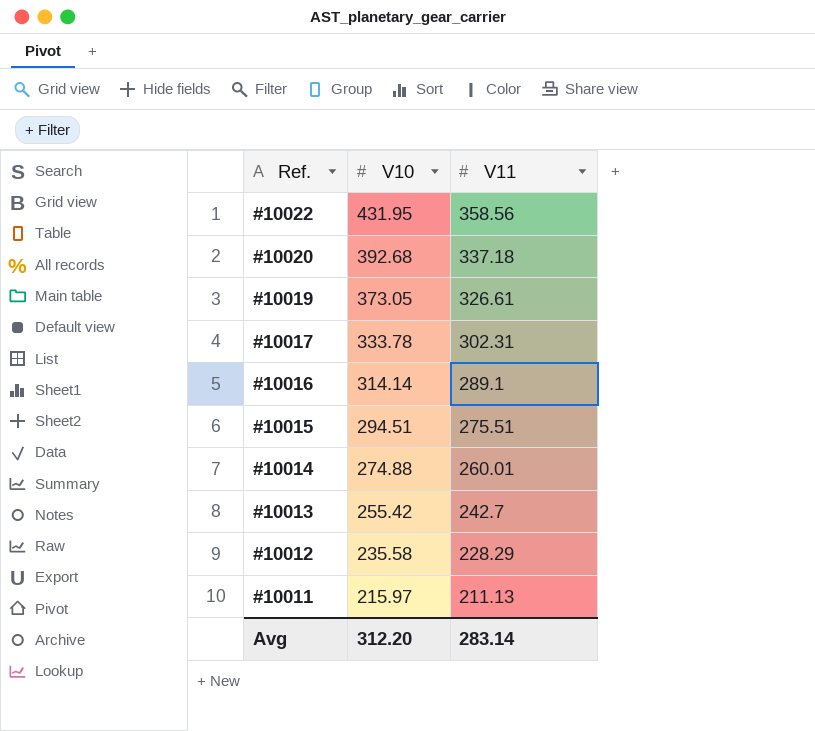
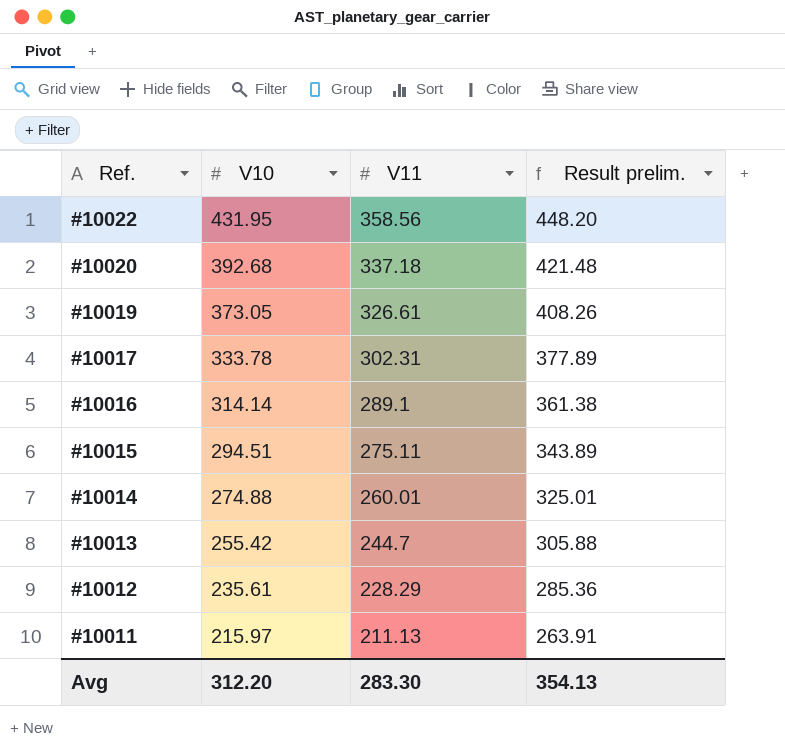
column Result prelim. | formula: none -> [V11] * 1.25
#10015 | V11: 275.51 -> 275.11
#10013 | V11: 242.7 -> 244.7
#10012 | V10: 235.58 -> 235.61
Avg | V11: 283.14 -> 283.30

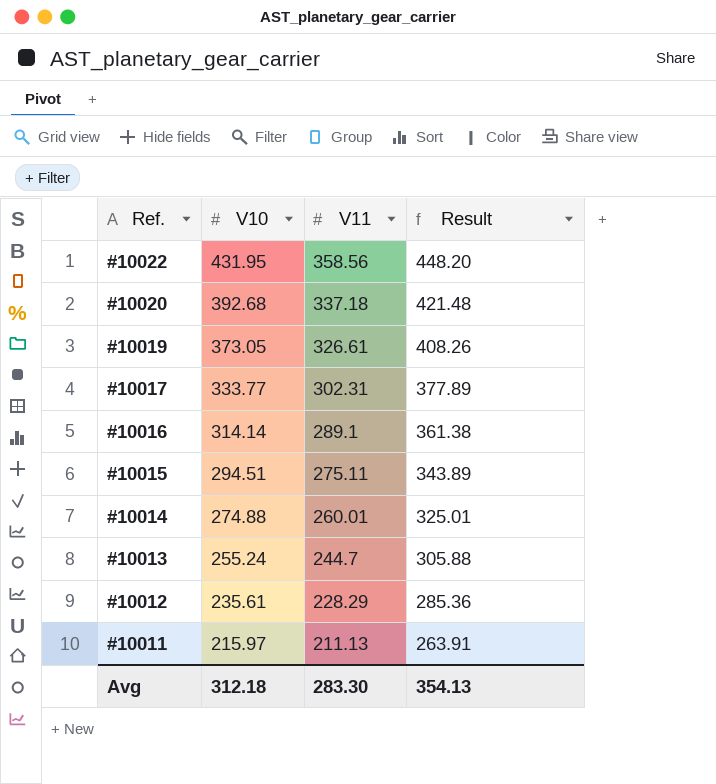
column name: Result prelim. -> Result
#10017 | V10: 333.78 -> 333.77
#10013 | V10: 255.42 -> 255.24
Avg | V10: 312.20 -> 312.18

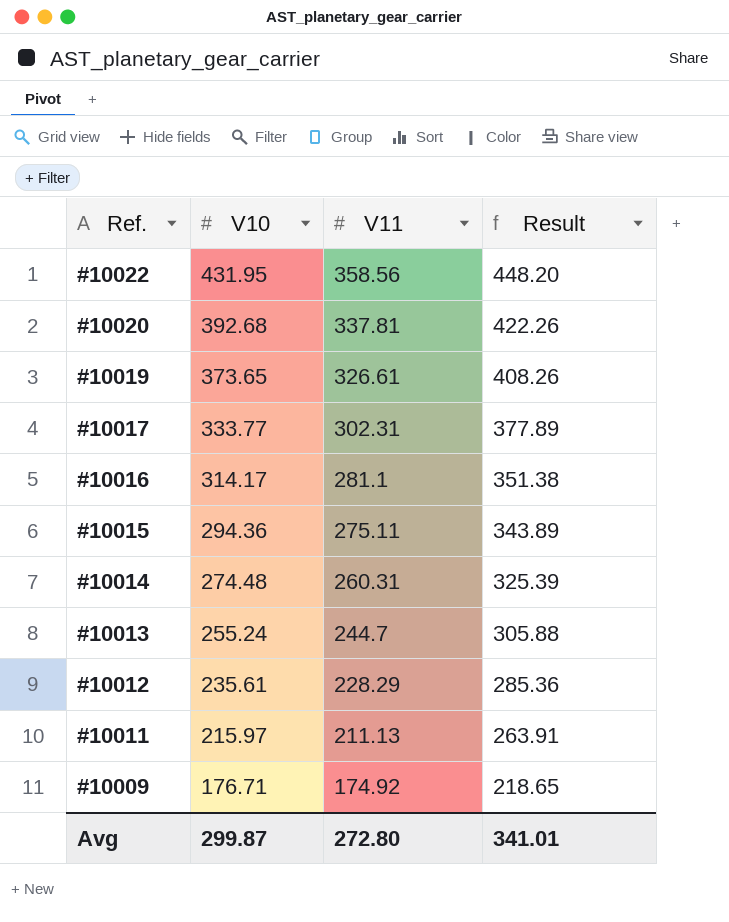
#10020 | V11: 337.18 -> 337.81
#10020 | Result: 421.48 -> 422.26
#10019 | V10: 373.05 -> 373.65
#10016 | V10: 314.14 -> 314.17
#10016 | V11: 289.1 -> 281.1
#10016 | Result: 361.38 -> 351.38
#10015 | V10: 294.51 -> 294.36
#10014 | V10: 274.88 -> 274.48
#10014 | V11: 260.01 -> 260.31
#10014 | Result: 325.01 -> 325.39
row #10009: none -> 176.71 | 174.92 | 218.65
Avg | V10: 312.18 -> 299.87
Avg | V11: 283.30 -> 272.80
Avg | Result: 354.13 -> 341.01

